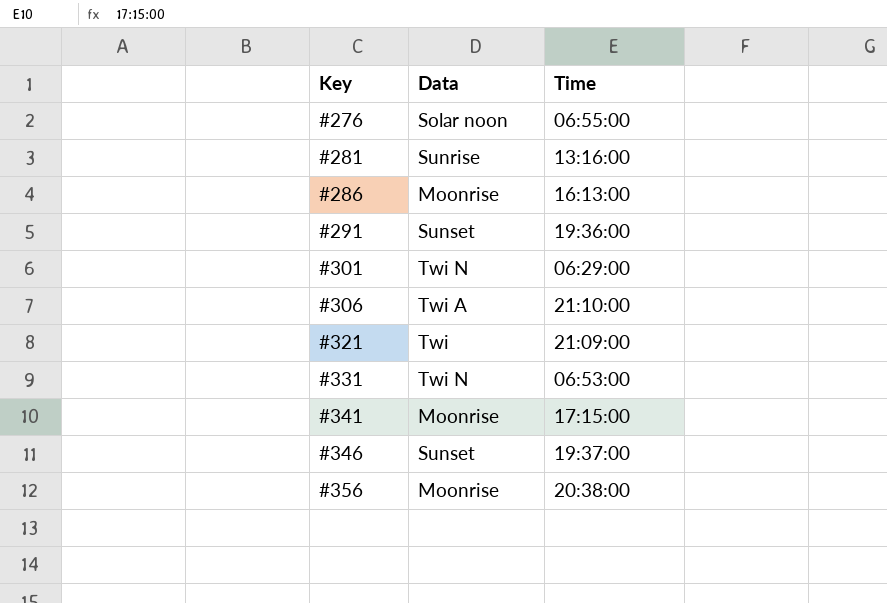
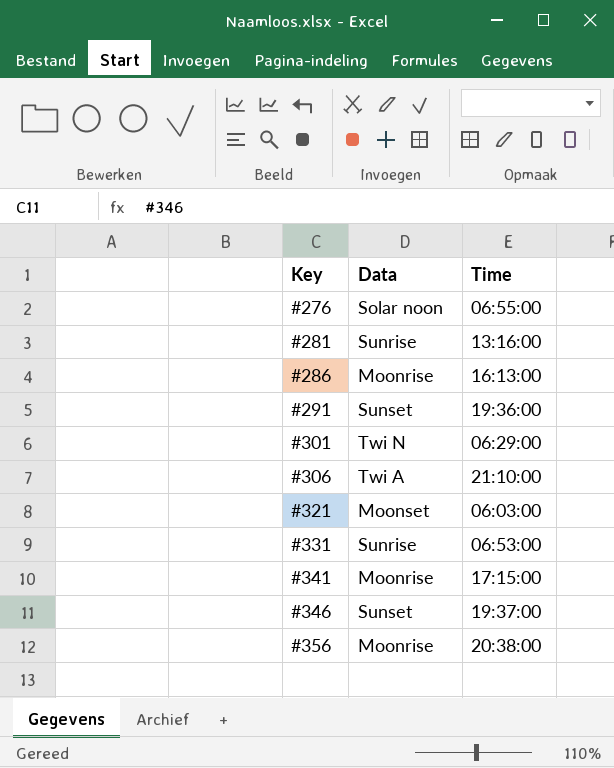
#321 | Data: Twi -> Moonset
#321 | Time: 21:09:00 -> 06:03:00
#331 | Data: Twi N -> Sunrise

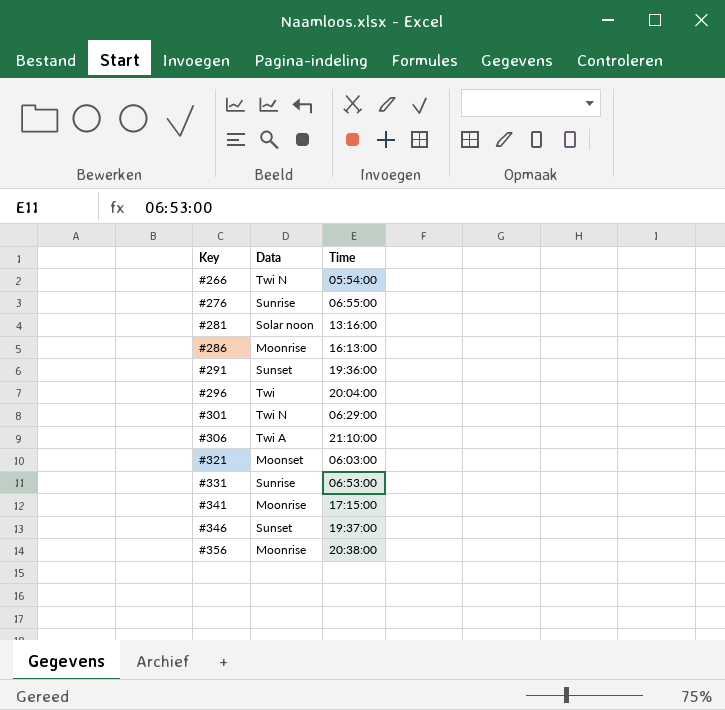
row #266: none -> Twi N | 05:54:00
#276 | Data: Solar noon -> Sunrise
#281 | Data: Sunrise -> Solar noon
row #296: none -> Twi | 20:04:00

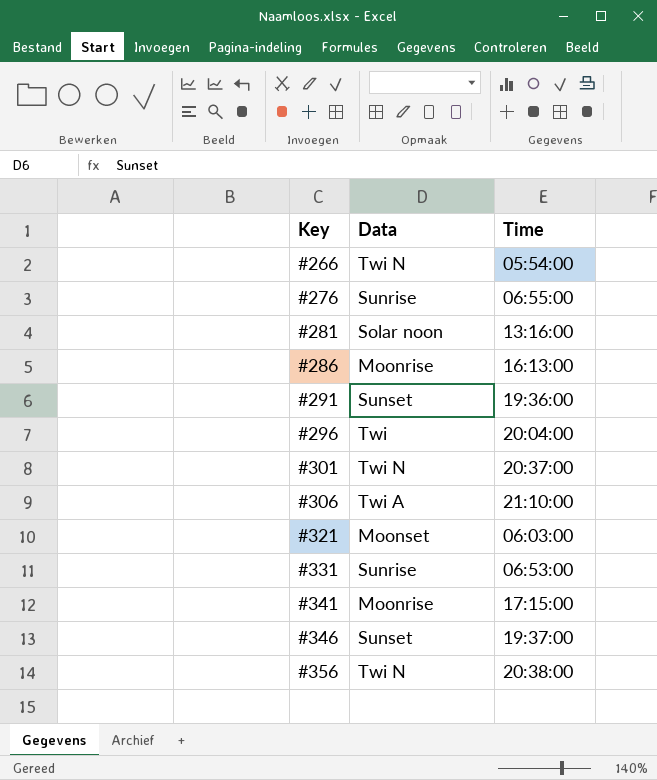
#301 | Time: 06:29:00 -> 20:37:00
#356 | Data: Moonrise -> Twi N

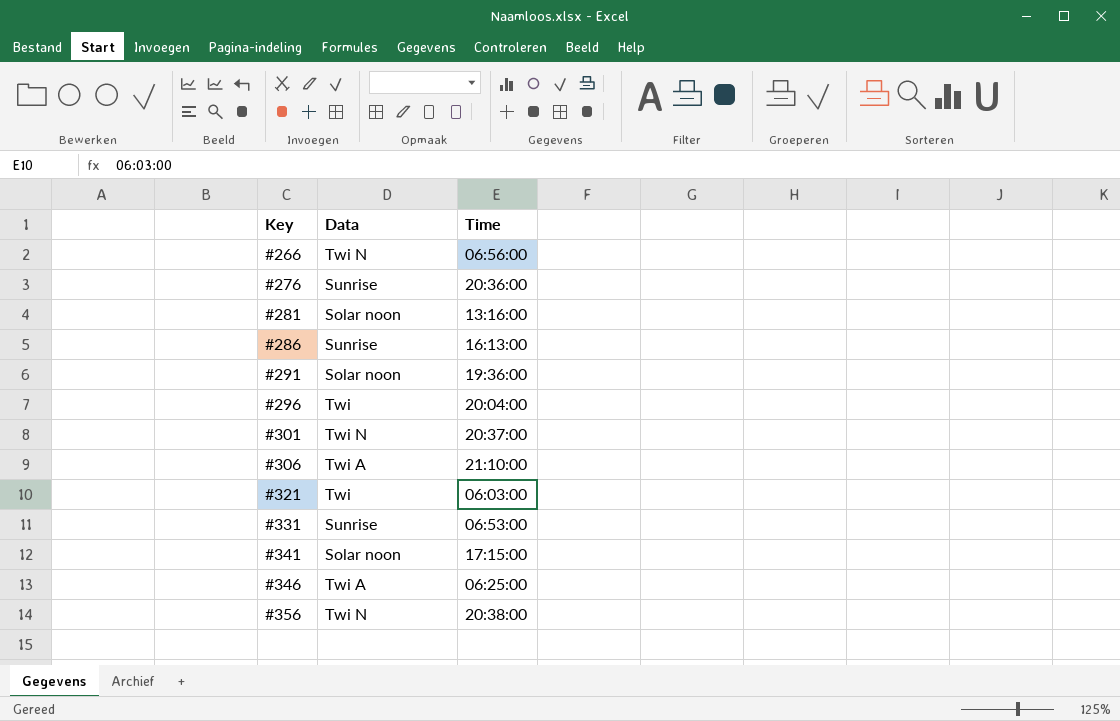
#266 | Time: 05:54:00 -> 06:56:00
#276 | Time: 06:55:00 -> 20:36:00
#286 | Data: Moonrise -> Sunrise
#291 | Data: Sunset -> Solar noon
#321 | Data: Moonset -> Twi
#341 | Data: Moonrise -> Solar noon
#346 | Data: Sunset -> Twi A
#346 | Time: 19:37:00 -> 06:25:00

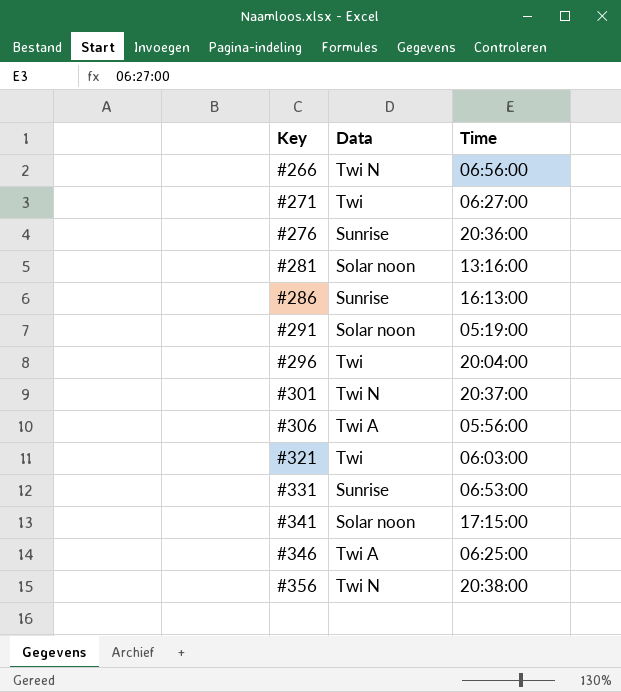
row #271: none -> Twi | 06:27:00
#291 | Time: 19:36:00 -> 05:19:00
#306 | Time: 21:10:00 -> 05:56:00

